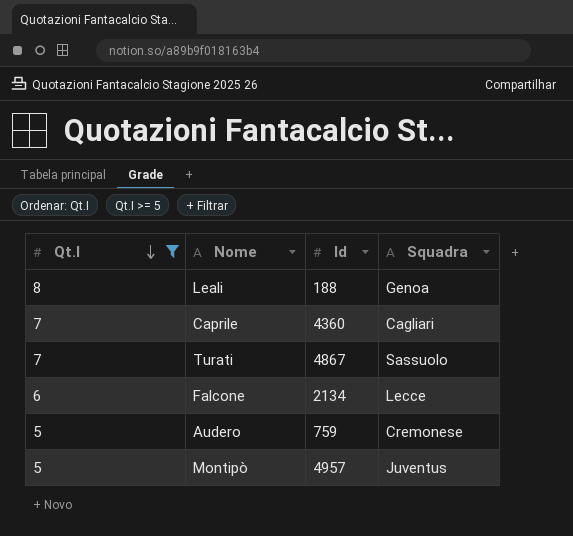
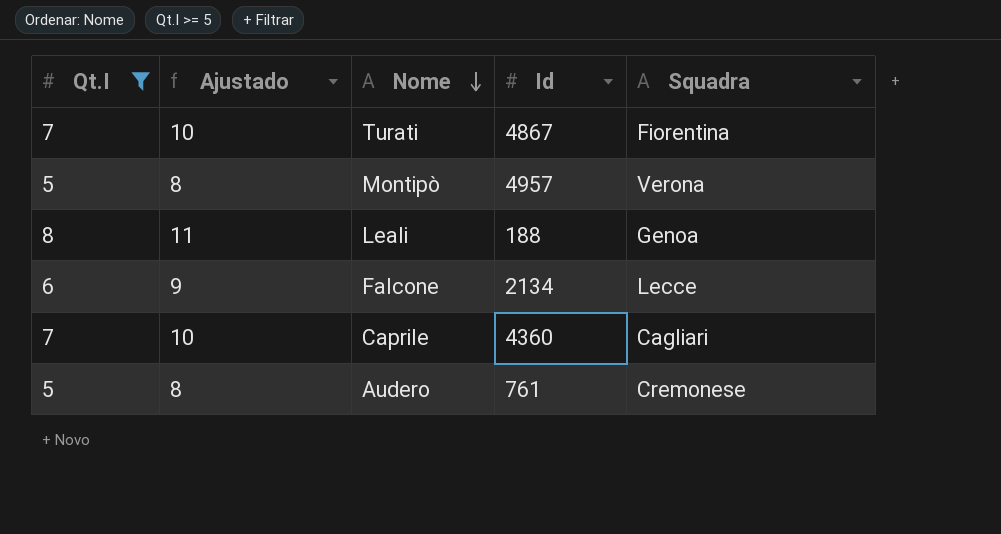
row order: Qt.I descending -> Nome descending
column Ajustado | formula: none -> [Qt.I] + 3
Turati | Squadra: Sassuolo -> Fiorentina
Montipò | Squadra: Juventus -> Verona
Audero | Id: 759 -> 761

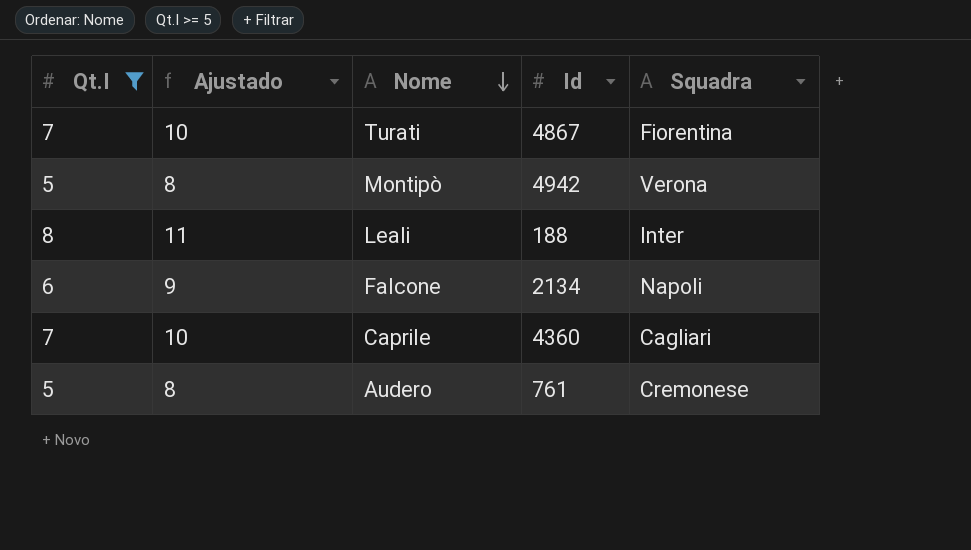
Montipò | Id: 4957 -> 4942
Leali | Squadra: Genoa -> Inter
Falcone | Squadra: Lecce -> Napoli

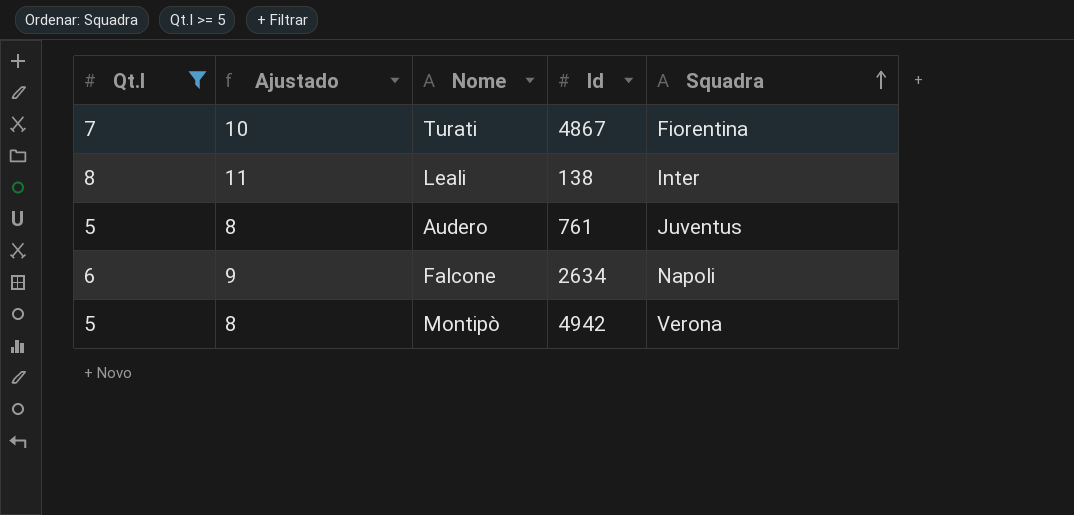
row order: Nome descending -> Squadra ascending
row Caprile: 7 | 10 | 4360 | Cagliari -> none
Leali | Id: 188 -> 138
Audero | Squadra: Cremonese -> Juventus
Falcone | Id: 2134 -> 2634

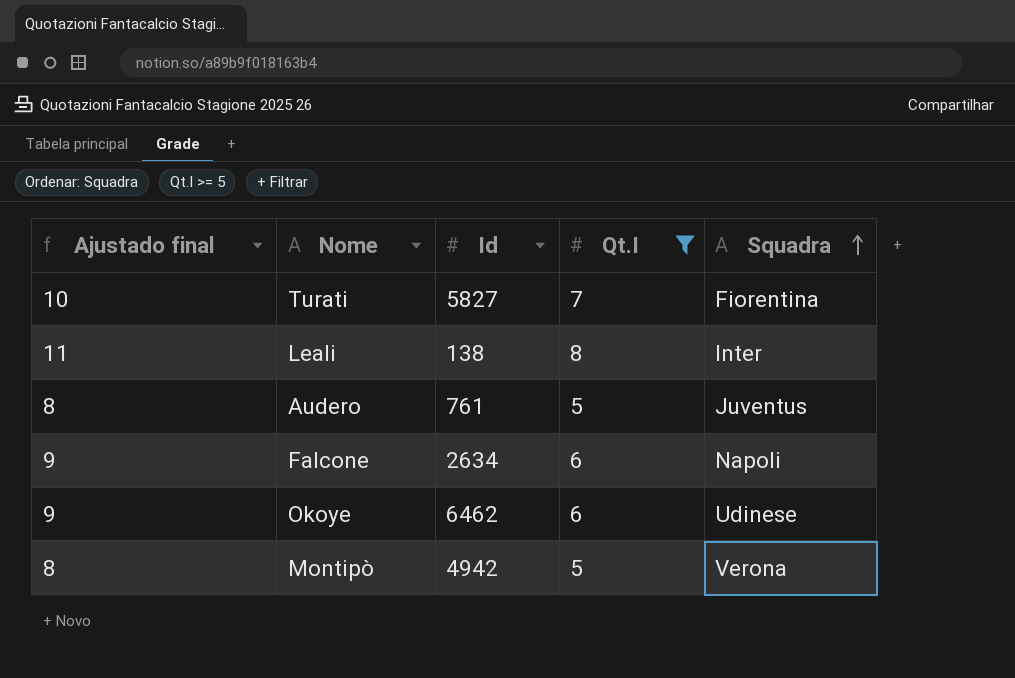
column name: Ajustado -> Ajustado final
column Qt.I | position: 1 -> 4
Turati | Id: 4867 -> 5827
row Okoye: none -> 9 | 6462 | 6 | Udinese

